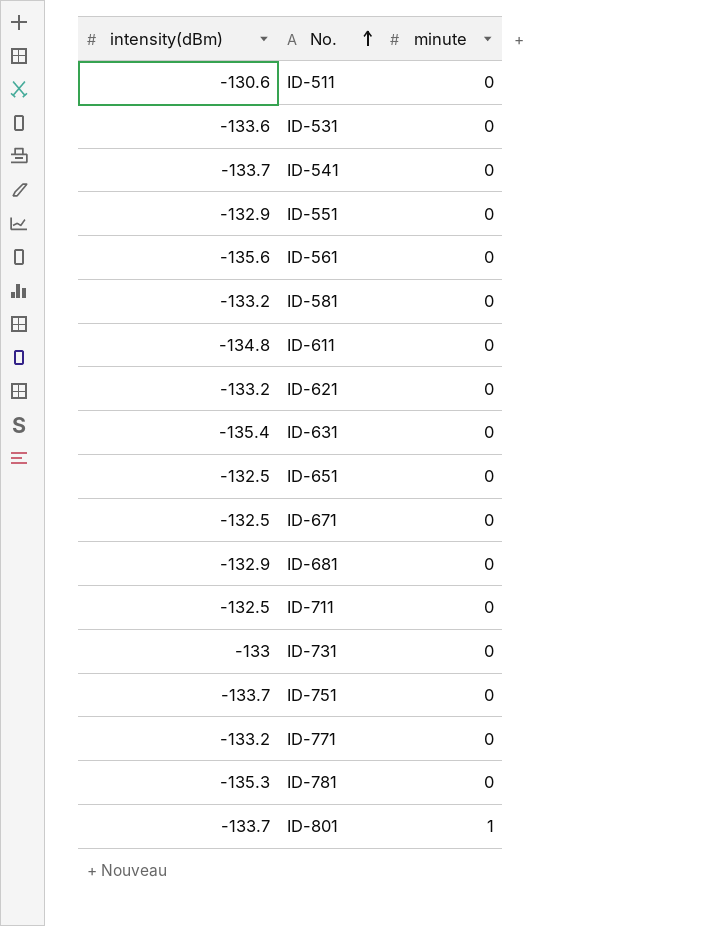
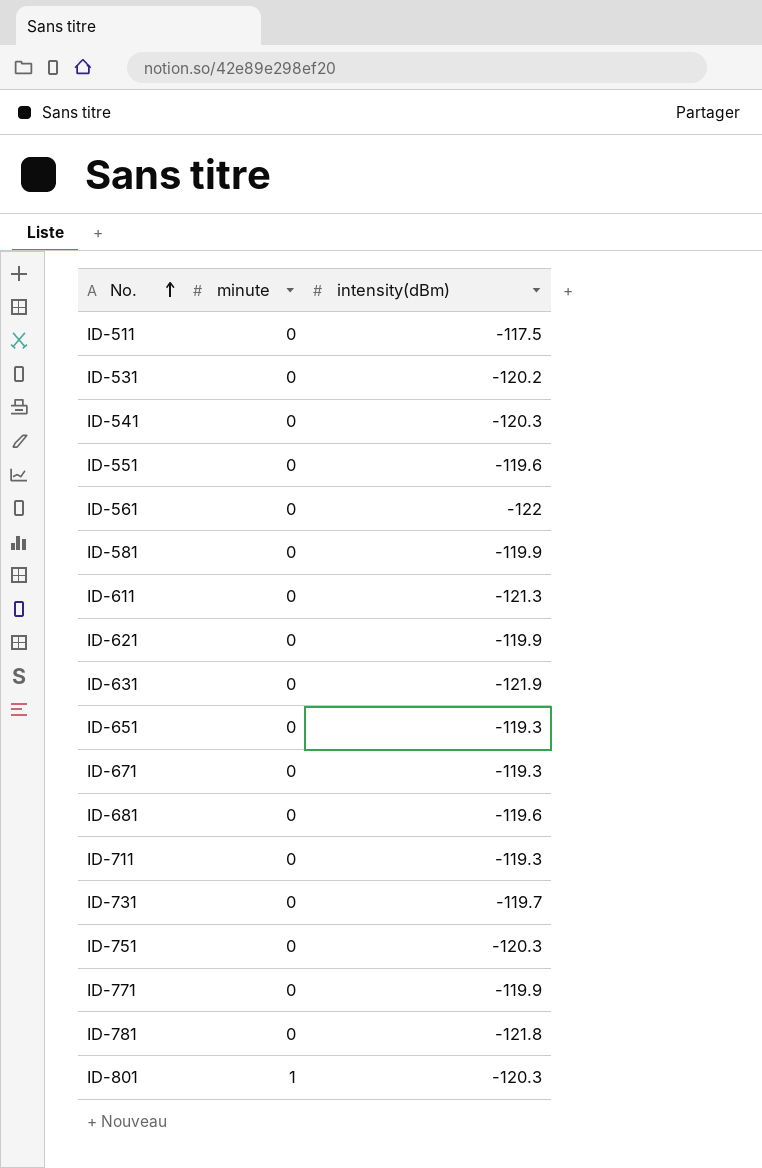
column intensity(dBm) | position: 1 -> 3
ID-511 | intensity(dBm): -130.6 -> -117.5
ID-531 | intensity(dBm): -133.6 -> -120.2
ID-541 | intensity(dBm): -133.7 -> -120.3
ID-551 | intensity(dBm): -132.9 -> -119.6
ID-561 | intensity(dBm): -135.6 -> -122
ID-581 | intensity(dBm): -133.2 -> -119.9
ID-611 | intensity(dBm): -134.8 -> -121.3
ID-621 | intensity(dBm): -133.2 -> -119.9
ID-631 | intensity(dBm): -135.4 -> -121.9
ID-651 | intensity(dBm): -132.5 -> -119.3
ID-671 | intensity(dBm): -132.5 -> -119.3
ID-681 | intensity(dBm): -132.9 -> -119.6
ID-711 | intensity(dBm): -132.5 -> -119.3
ID-731 | intensity(dBm): -133 -> -119.7
ID-751 | intensity(dBm): -133.7 -> -120.3
ID-771 | intensity(dBm): -133.2 -> -119.9
ID-781 | intensity(dBm): -135.3 -> -121.8
ID-801 | intensity(dBm): -133.7 -> -120.3

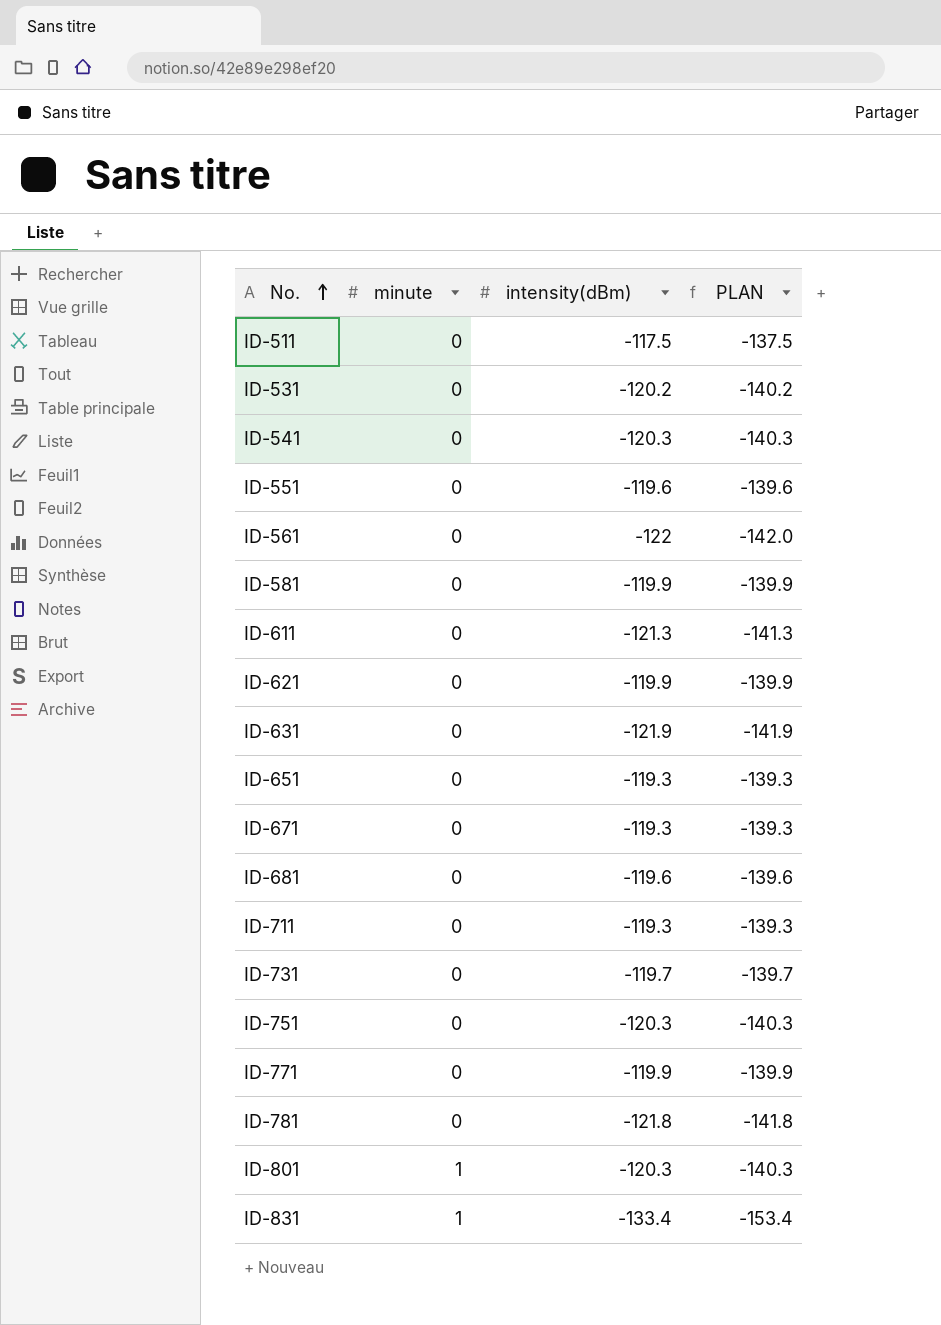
column PLAN | formula: none -> [intensity(dBm)] - 20
row ID-831: none -> 1 | -133.4 | -153.4

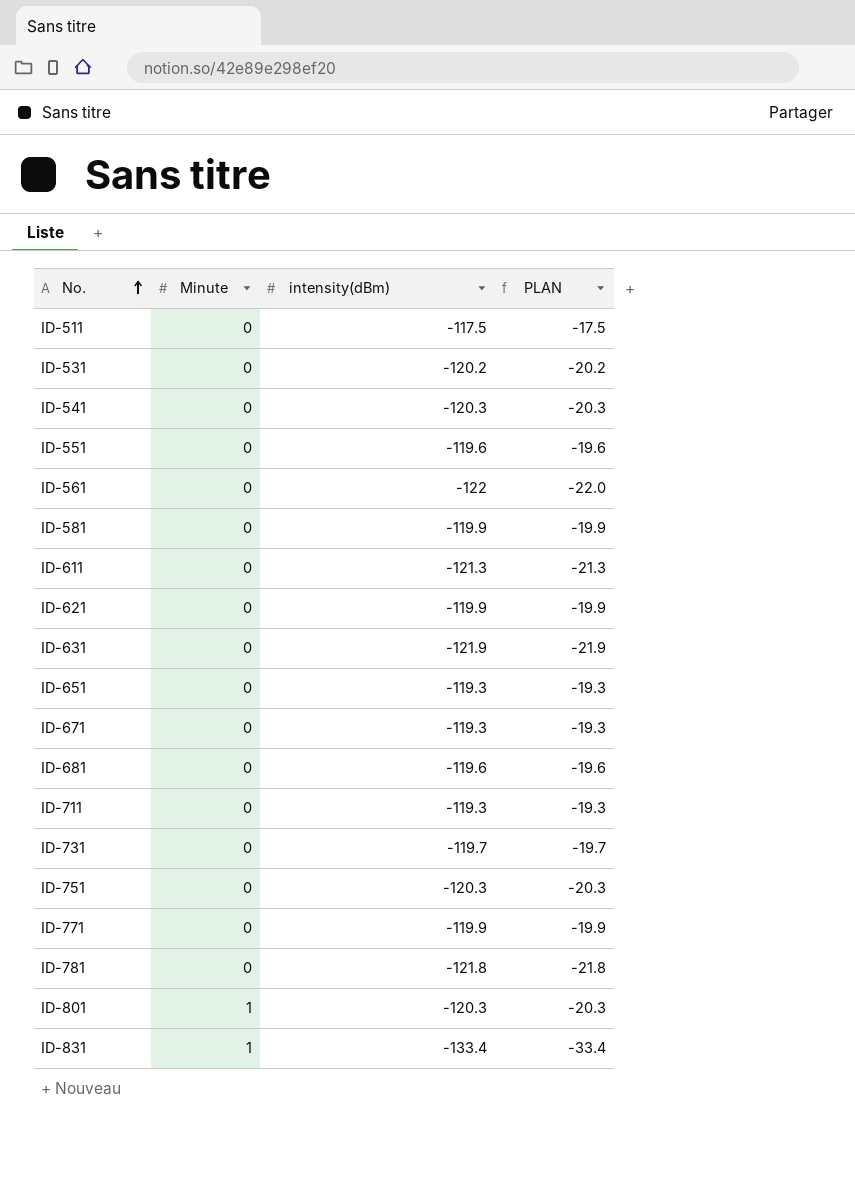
column name: minute -> Minute
column PLAN | formula: [intensity(dBm)] - 20 -> [intensity(dBm)] + 100

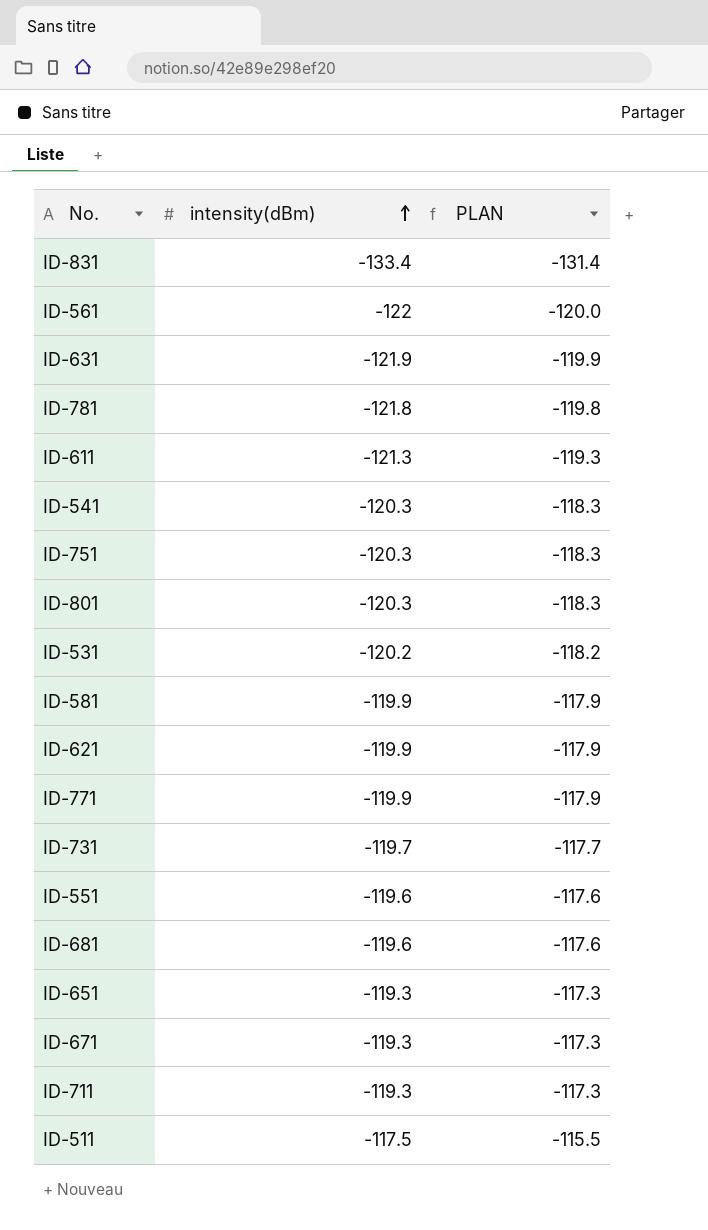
row order: No. ascending -> intensity(dBm) ascending
column Minute | position: 2 -> none
column PLAN | formula: [intensity(dBm)] + 100 -> [intensity(dBm)] + 2

